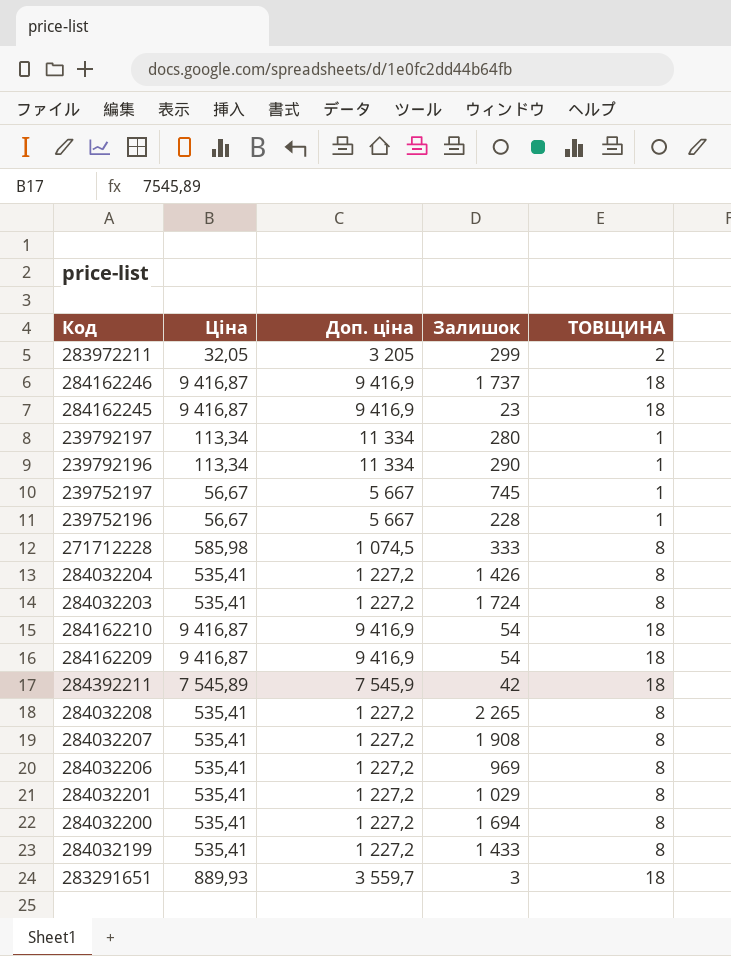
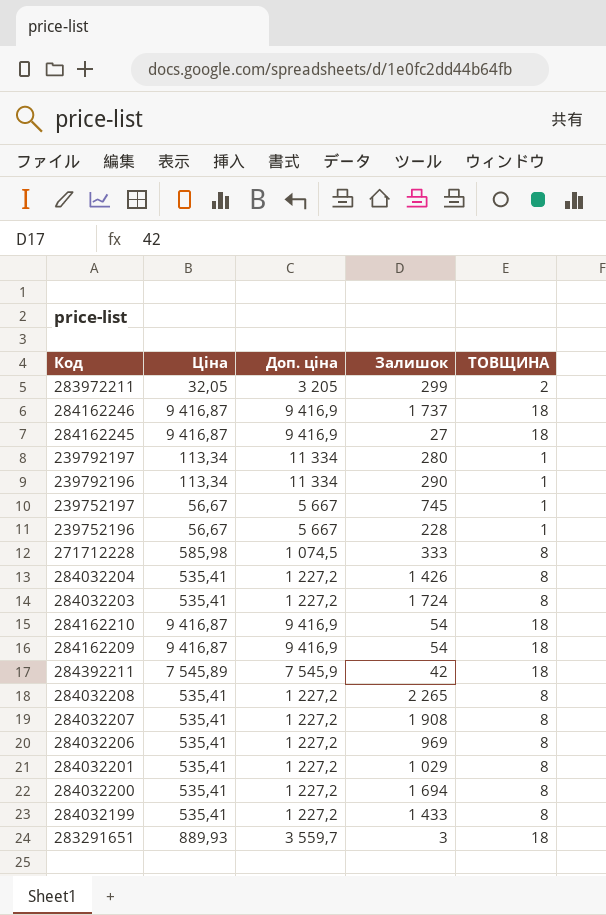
284162245 | Залишок: 23 -> 27

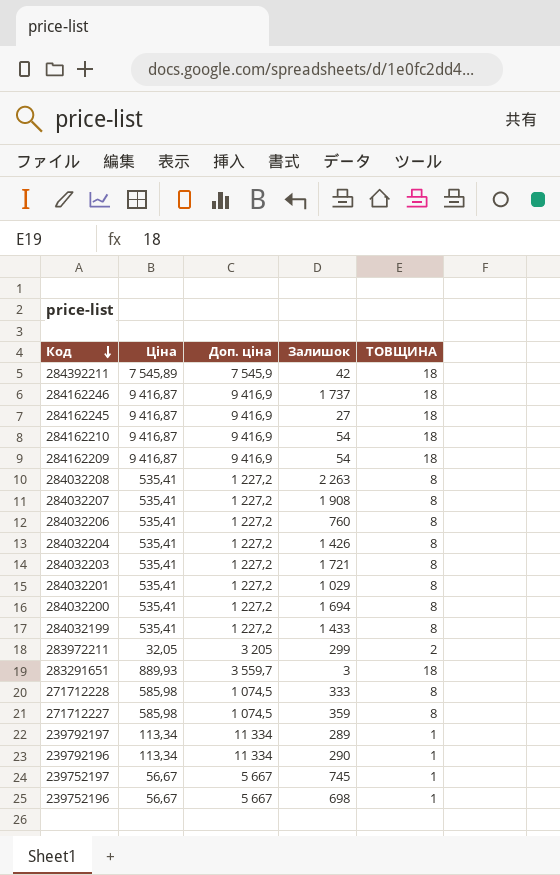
row order: none -> Код descending
284032208 | Залишок: 2 265 -> 2 263
284032206 | Залишок: 969 -> 760
284032203 | Залишок: 1 724 -> 1 721
row 271712227: none -> 585,98 | 1 074,5 | 359 | 8
239792197 | Залишок: 280 -> 289
239752196 | Залишок: 228 -> 698

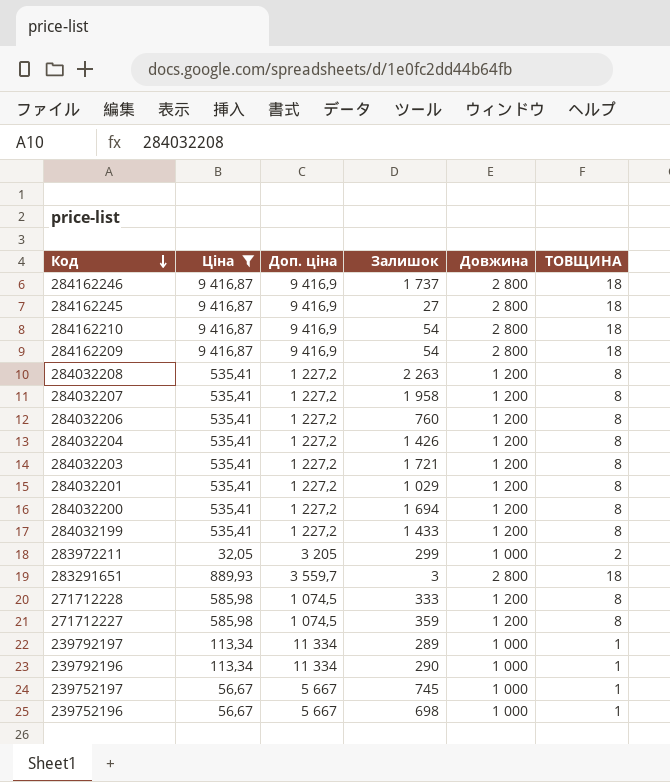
filter: none -> Ціна != 7 545,89
column Довжина | position: none -> 5
284032207 | Залишок: 1 908 -> 1 958

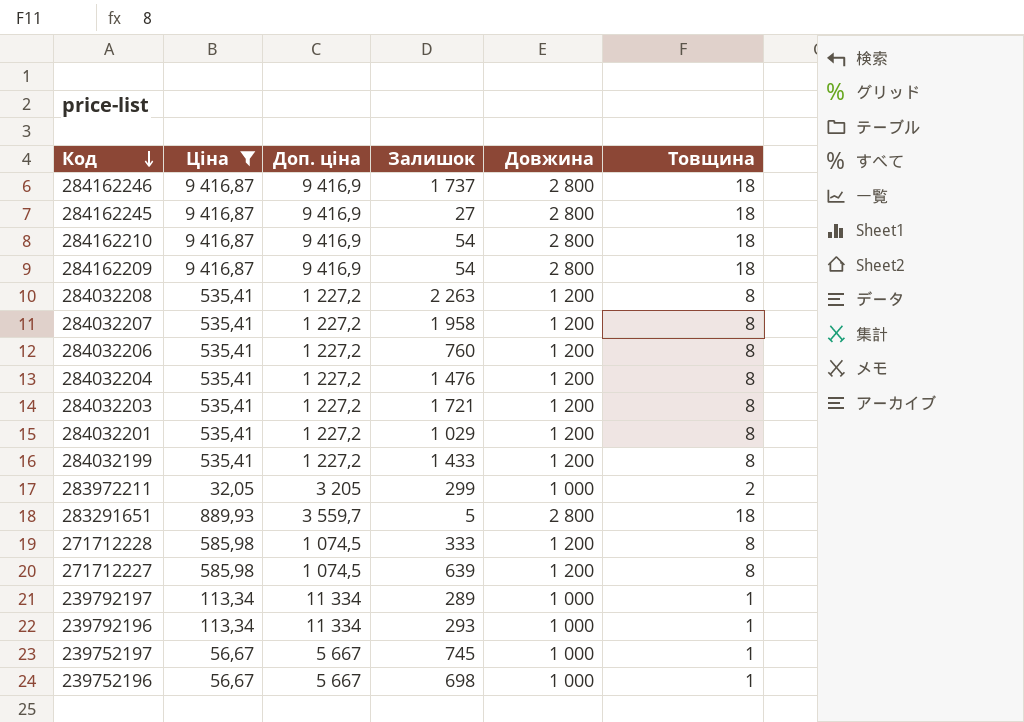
column name: ТОВЩИНА -> Товщина
row 284032200: 535,41 | 1 227,2 | 1 694 | 1 200 | 8 -> none
284032204 | Залишок: 1 426 -> 1 476
283291651 | Залишок: 3 -> 5
271712227 | Залишок: 359 -> 639
239792196 | Залишок: 290 -> 293

